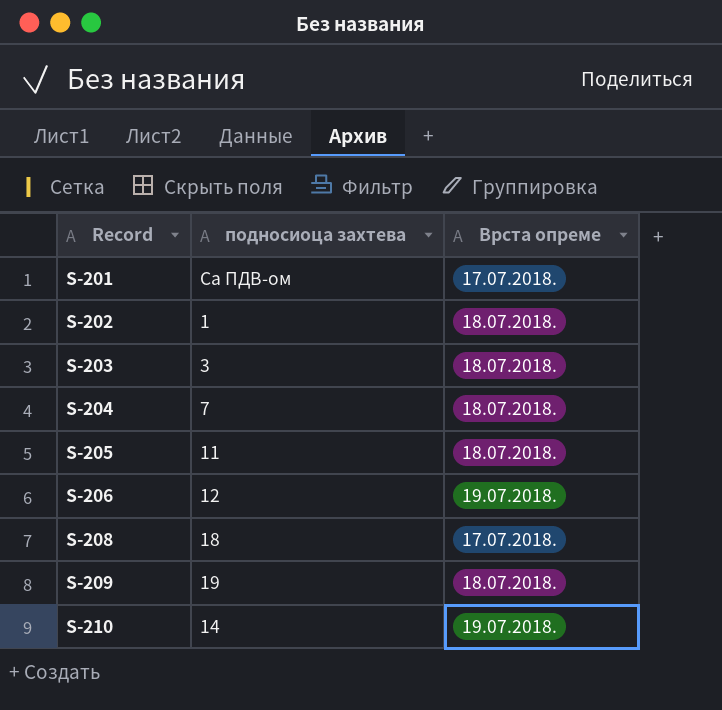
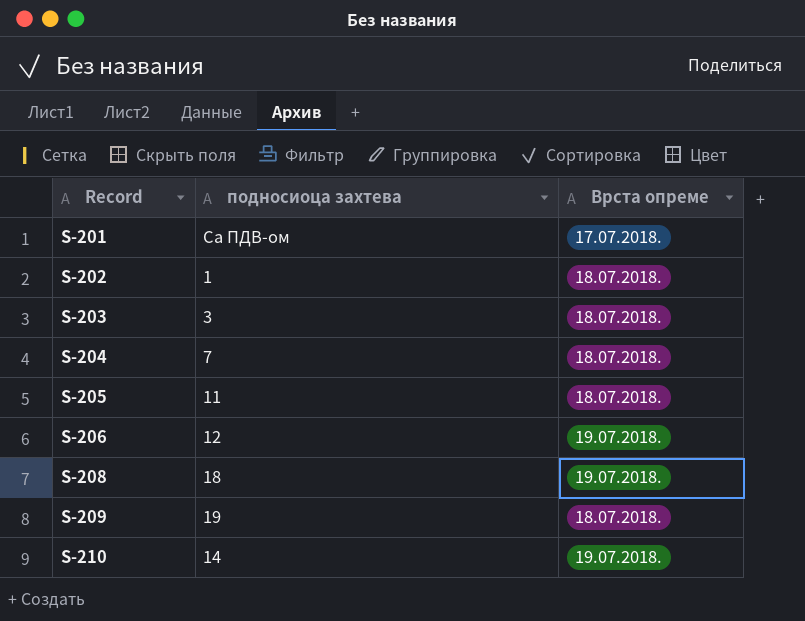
S-208 | Врста опреме: 17.07.2018. -> 19.07.2018.

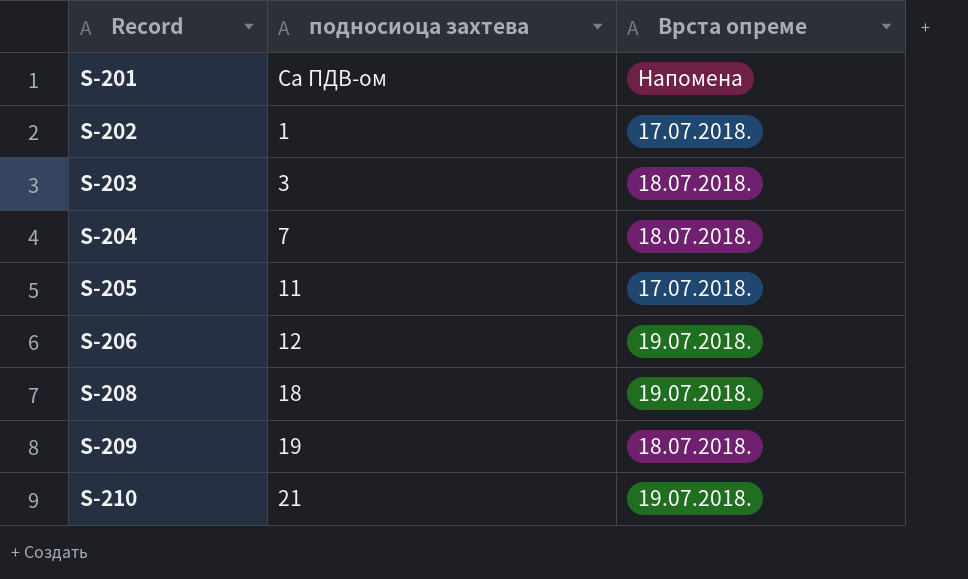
S-201 | Врста опреме: 17.07.2018. -> Напомена
S-202 | Врста опреме: 18.07.2018. -> 17.07.2018.
S-205 | Врста опреме: 18.07.2018. -> 17.07.2018.
S-210 | подносиоца захтева: 14 -> 21

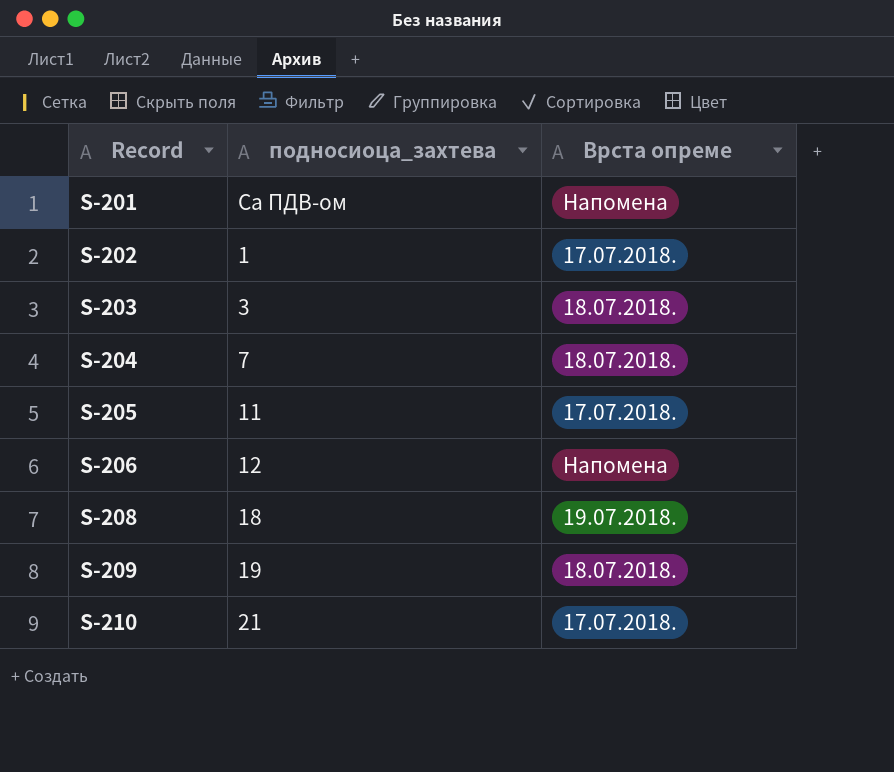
column name: подносиоца захтева -> подносиоца_захтева
S-206 | Врста опреме: 19.07.2018. -> Напомена
S-210 | Врста опреме: 19.07.2018. -> 17.07.2018.

